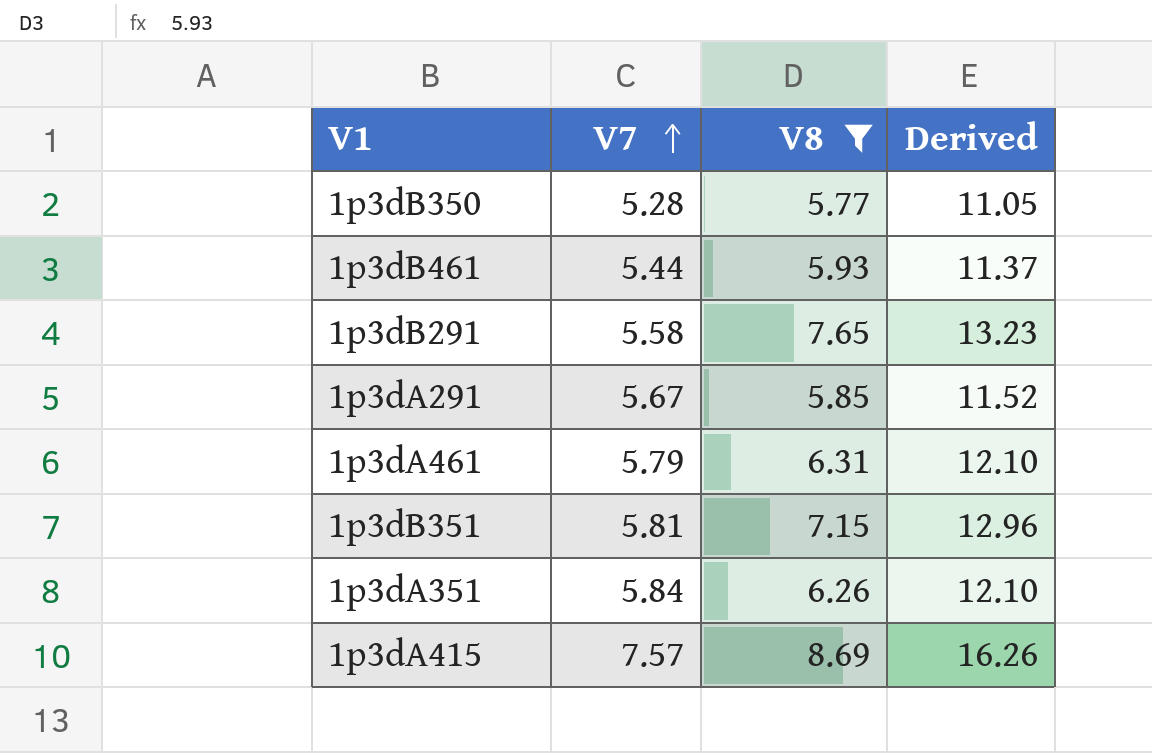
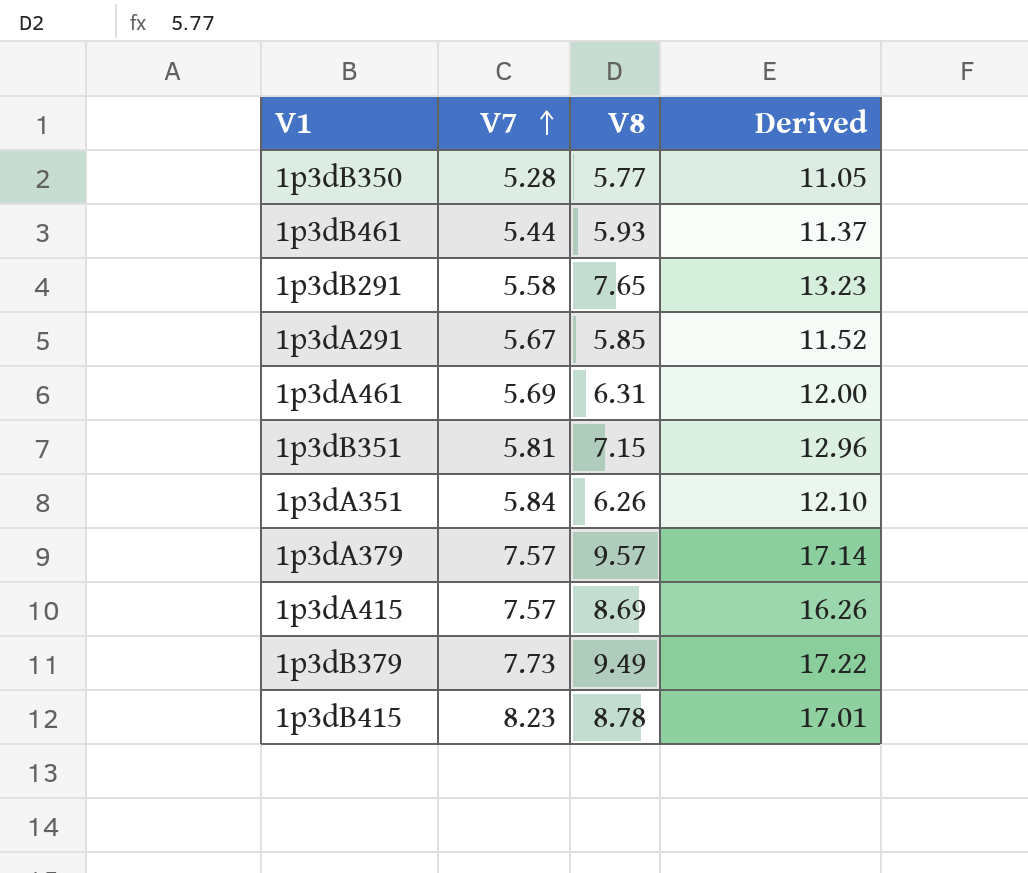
filter: V8 <= 8.69 -> none
1p3dA461 | V7: 5.79 -> 5.69
1p3dA461 | Derived: 12.10 -> 12.00

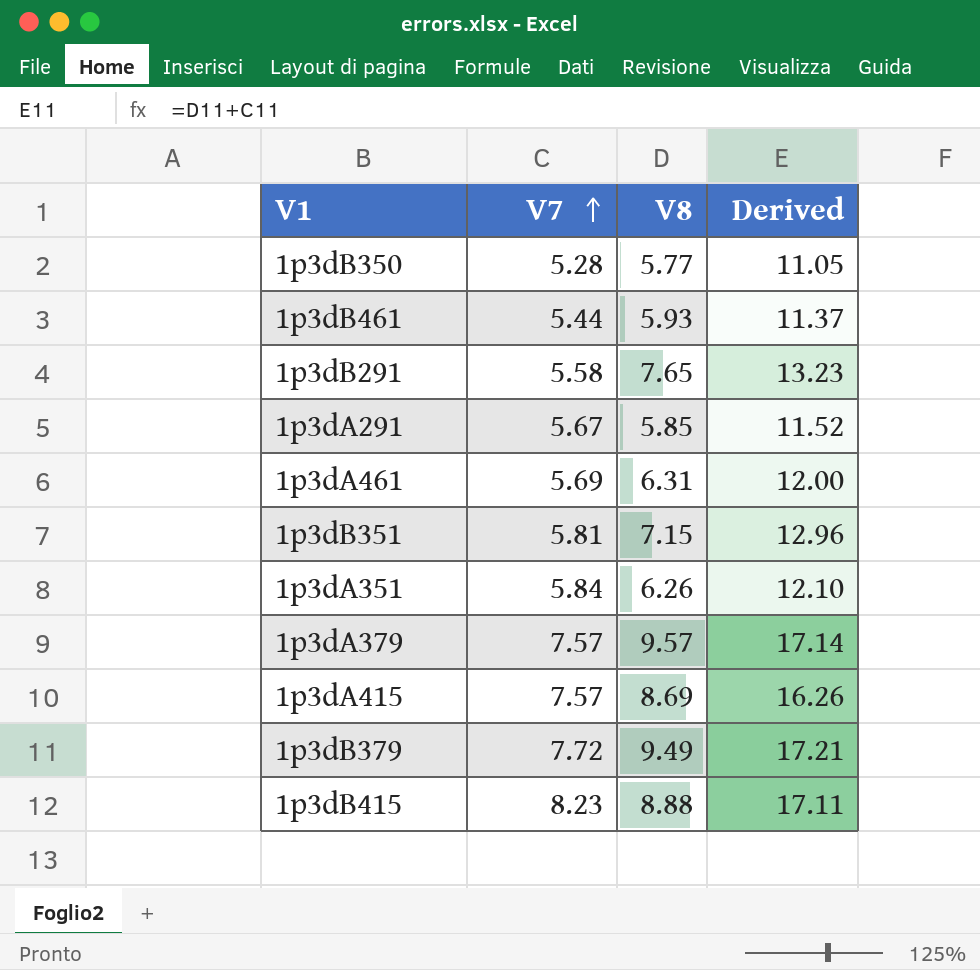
1p3dB379 | V7: 7.73 -> 7.72
1p3dB379 | Derived: 17.22 -> 17.21
1p3dB415 | V8: 8.78 -> 8.88
1p3dB415 | Derived: 17.01 -> 17.11

